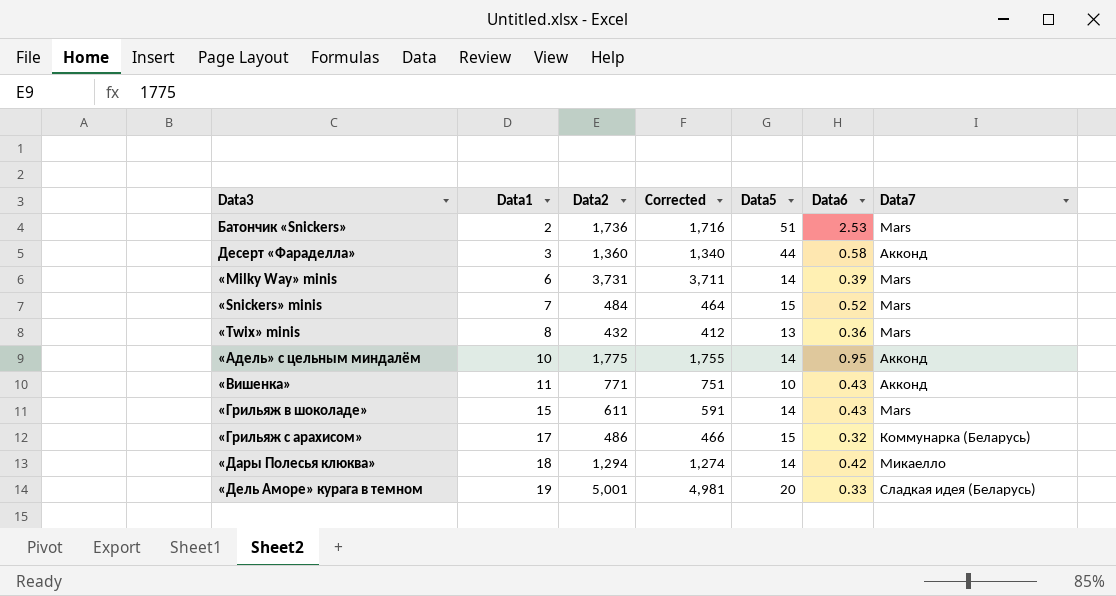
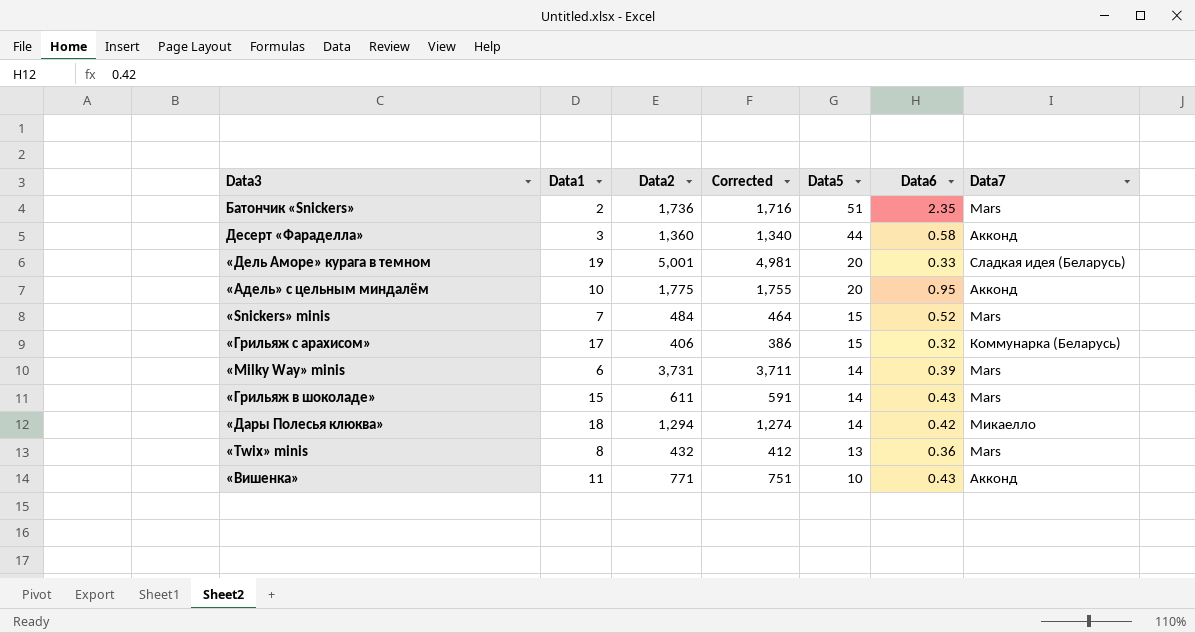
row order: Data1 ascending -> Data5 descending
Батончик «Snickers» | Data6: 2.53 -> 2.35
«Адель» с цельным миндалём | Data5: 14 -> 20
«Грильяж с арахисом» | Data2: 486 -> 406
«Грильяж с арахисом» | Corrected: 466 -> 386

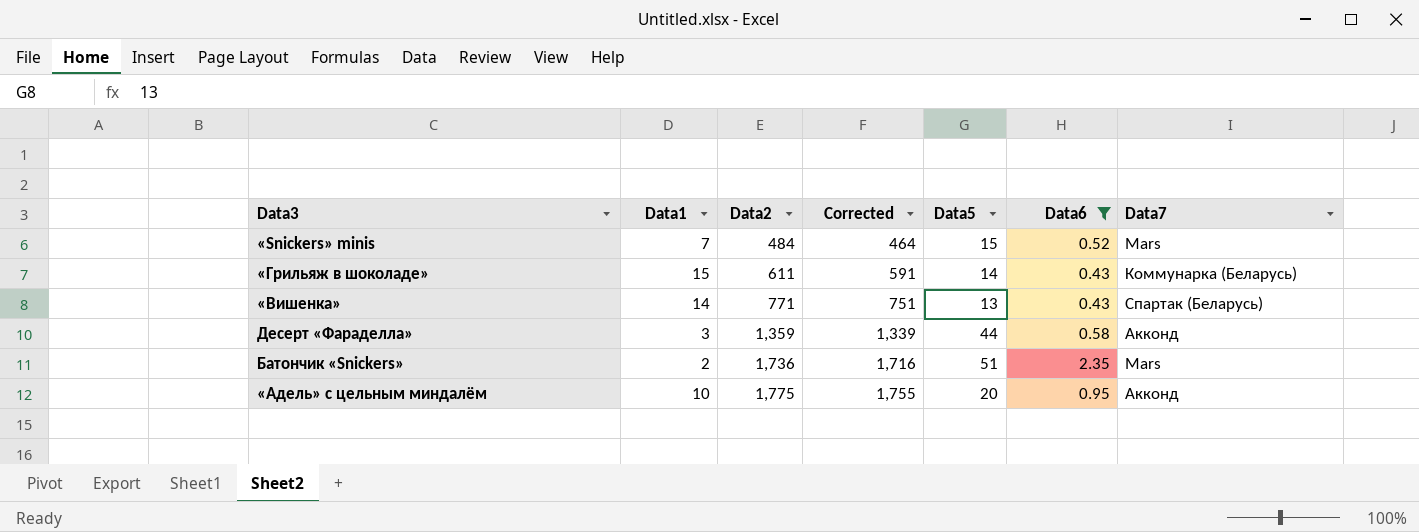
filter: none -> Data6 >= 0.43
row order: Data5 descending -> Data2 ascending
«Грильяж в шоколаде» | Data7: Mars -> Коммунарка (Беларусь)
«Вишенка» | Data1: 11 -> 14
«Вишенка» | Data5: 10 -> 13
«Вишенка» | Data7: Акконд -> Спартак (Беларусь)
Десерт «Фараделла» | Data2: 1,360 -> 1,359
Десерт «Фараделла» | Corrected: 1,340 -> 1,339

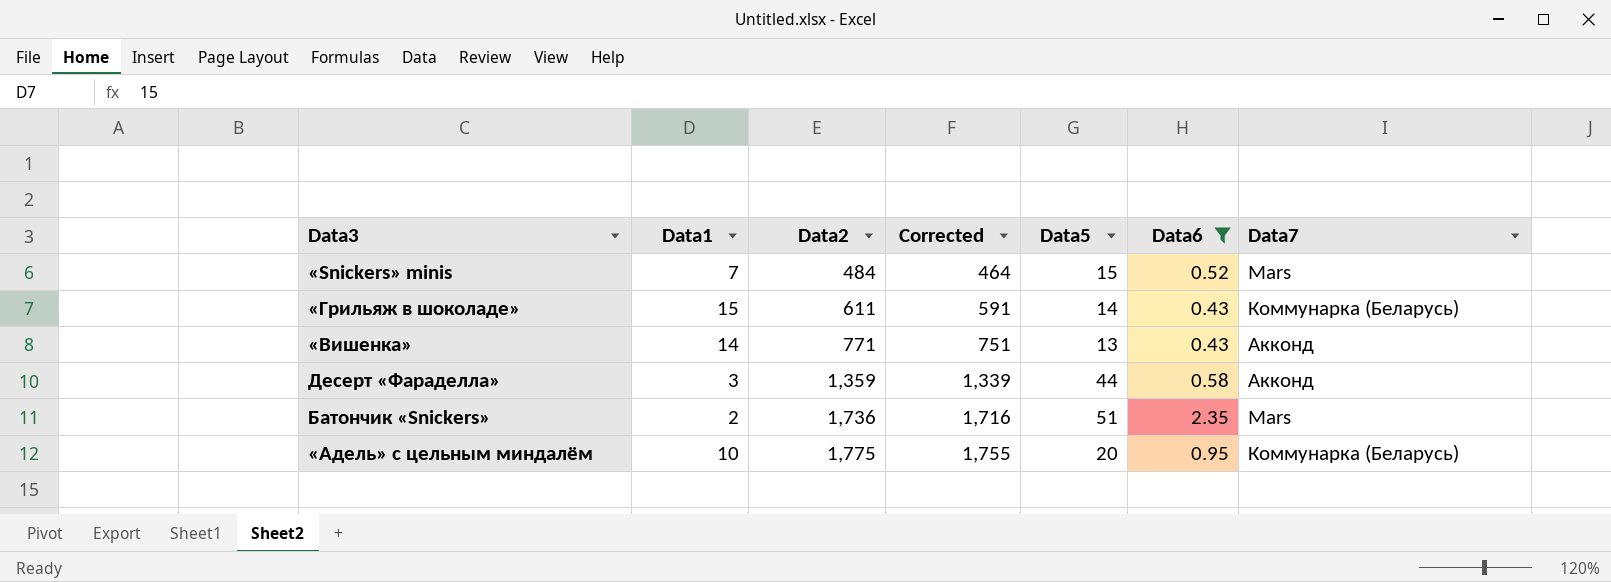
«Вишенка» | Data7: Спартак (Беларусь) -> Акконд
«Адель» с цельным миндалём | Data7: Акконд -> Коммунарка (Беларусь)

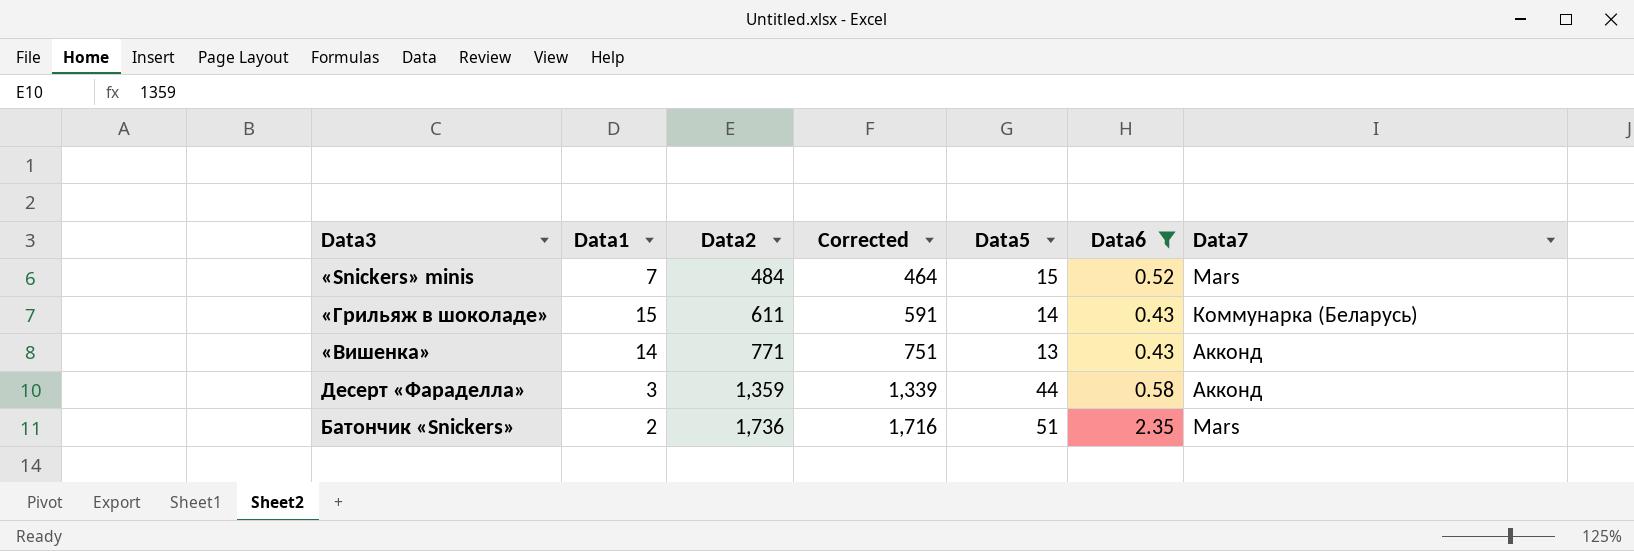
row «Адель» с цельным миндалём: 10 | 1,775 | 1,755 | 20 | 0.95 | Коммунарка (Беларусь) -> none

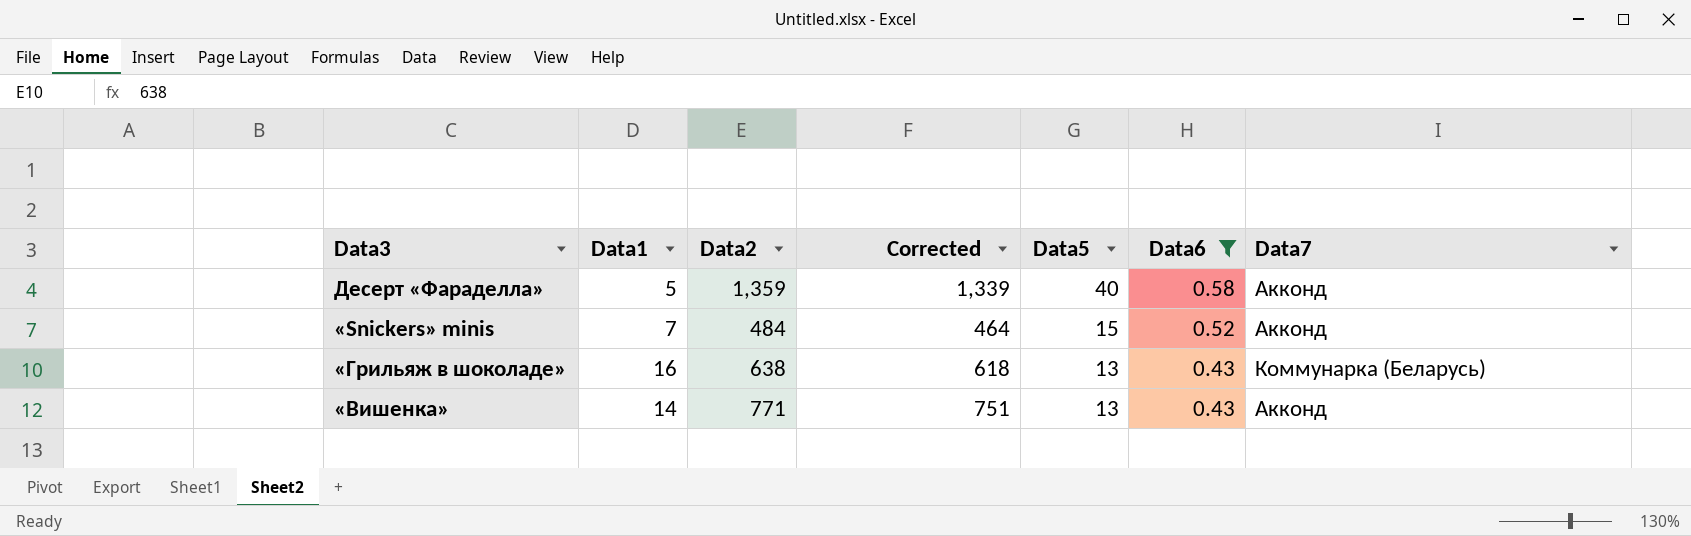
row order: Data2 ascending -> Data5 descending
row Батончик «Snickers»: 2 | 1,736 | 1,716 | 51 | 2.35 | Mars -> none
Десерт «Фараделла» | Data1: 3 -> 5
Десерт «Фараделла» | Data5: 44 -> 40
«Snickers» minis | Data7: Mars -> Акконд
«Грильяж в шоколаде» | Data1: 15 -> 16
«Грильяж в шоколаде» | Data2: 611 -> 638
«Грильяж в шоколаде» | Corrected: 591 -> 618
«Грильяж в шоколаде» | Data5: 14 -> 13

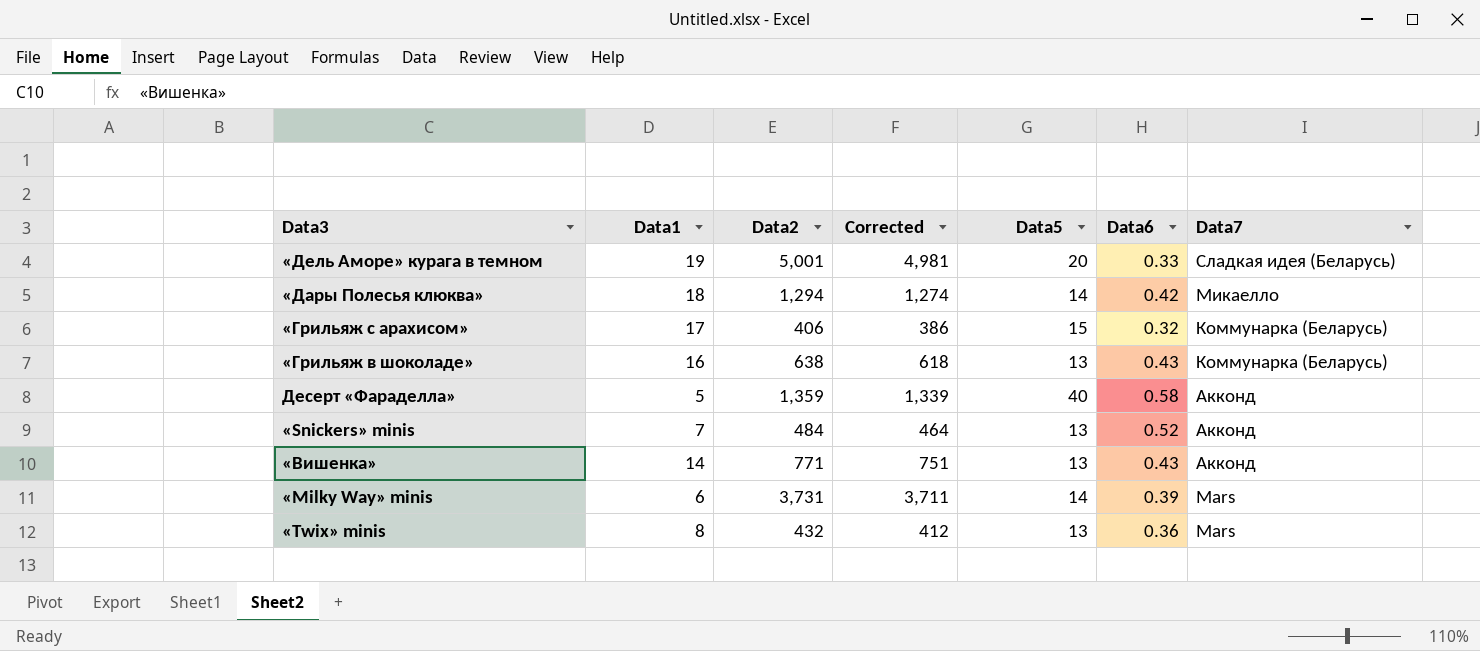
filter: Data6 >= 0.43 -> none
row order: Data5 descending -> Data7 descending
«Snickers» minis | Data5: 15 -> 13

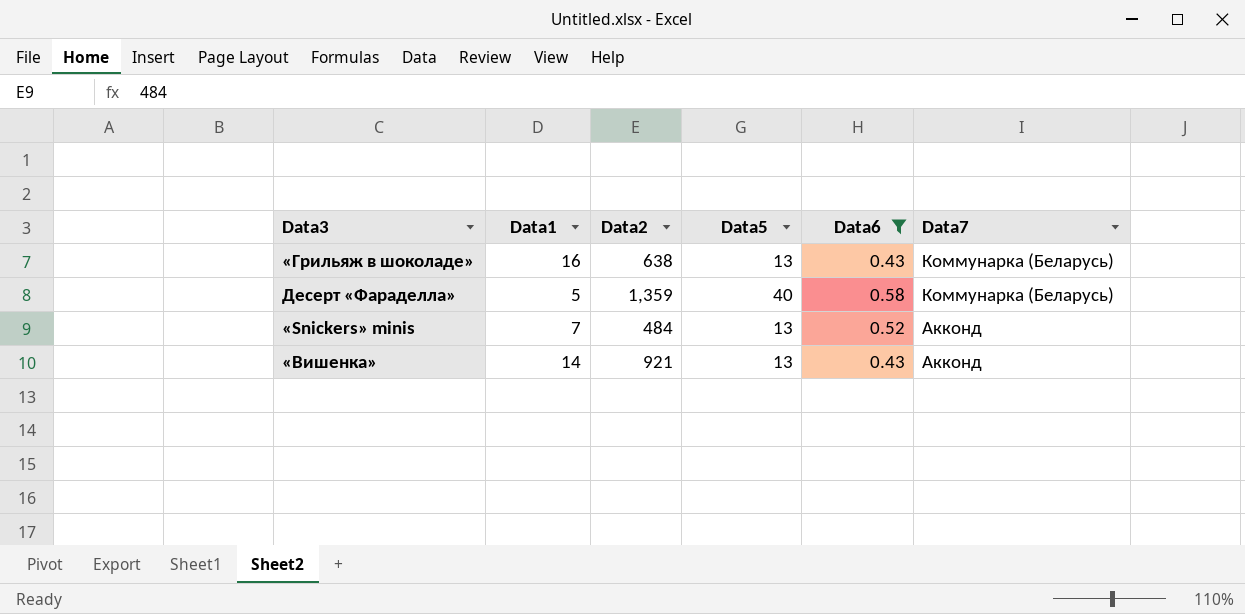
filter: none -> Data6 >= 0.43
column Corrected | formula: [Data2] - 20 -> none
Десерт «Фараделла» | Data7: Акконд -> Коммунарка (Беларусь)
«Вишенка» | Data2: 771 -> 921

